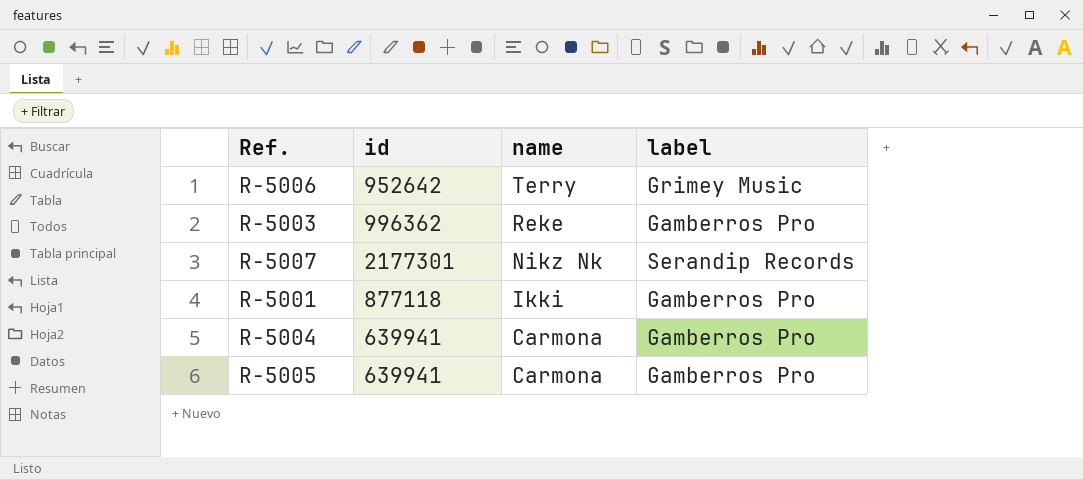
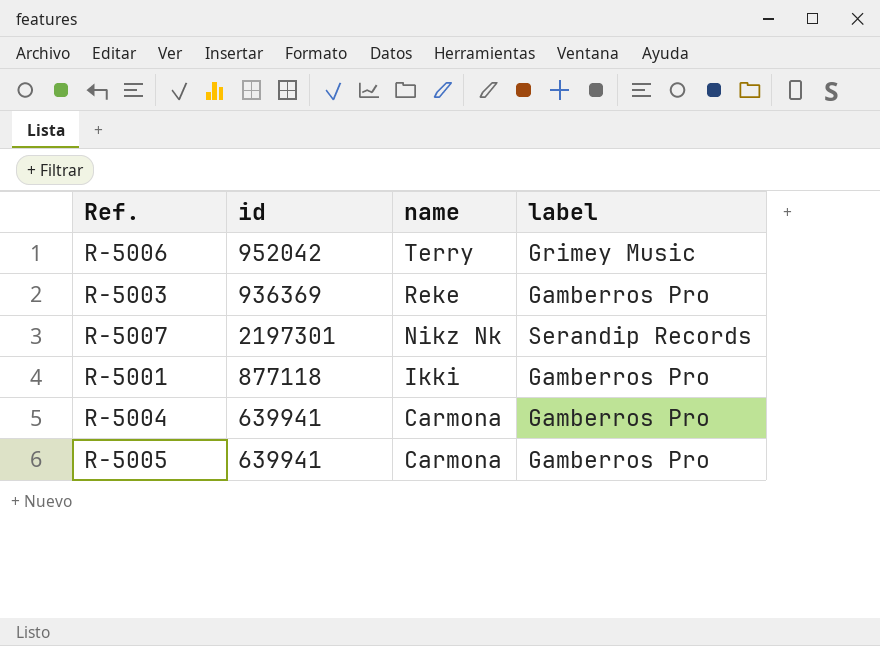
R-5006 | id: 952642 -> 952042
R-5003 | id: 996362 -> 936369
R-5007 | id: 2177301 -> 2197301

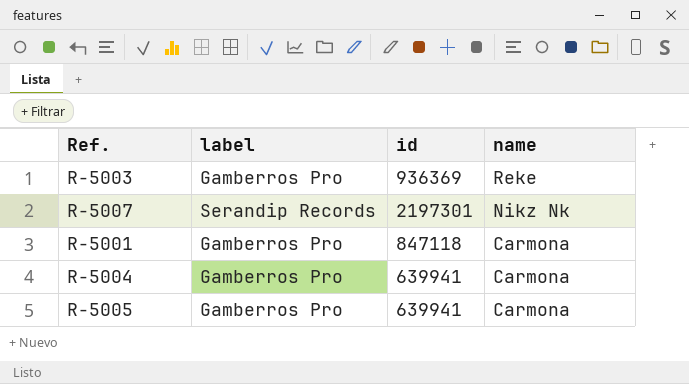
column label | position: 4 -> 2
row R-5006: 952042 | Terry | Grimey Music -> none
R-5001 | id: 877118 -> 847118
R-5001 | name: Ikki -> Carmona

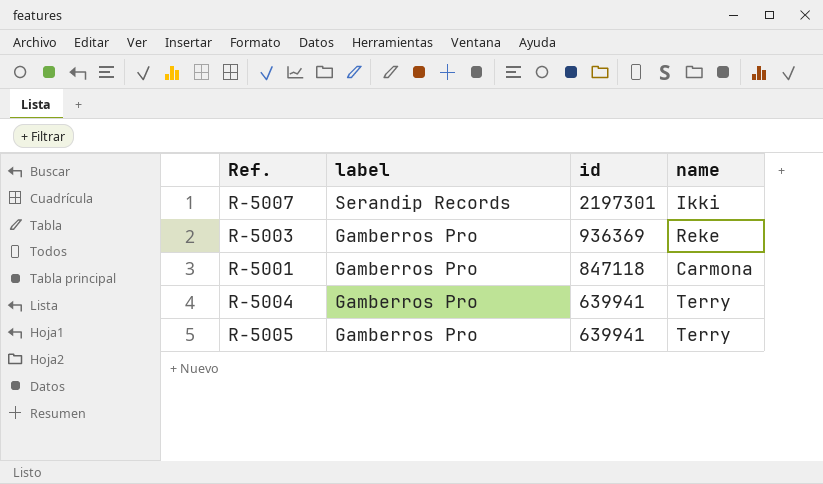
row order: name descending -> label descending
R-5007 | name: Nikz Nk -> Ikki
R-5004 | name: Carmona -> Terry
R-5005 | name: Carmona -> Terry

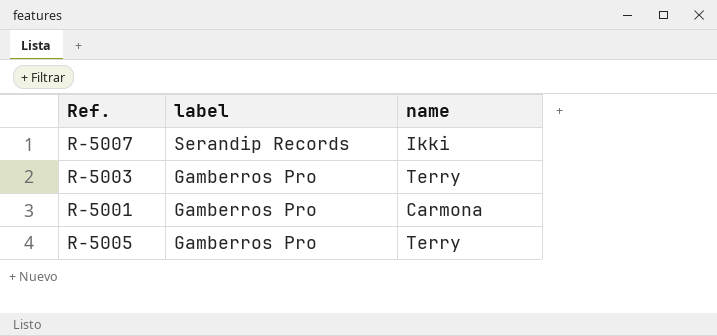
column id | position: 3 -> none
row R-5004: Gamberros Pro | 639941 | Terry -> none
R-5003 | name: Reke -> Terry

